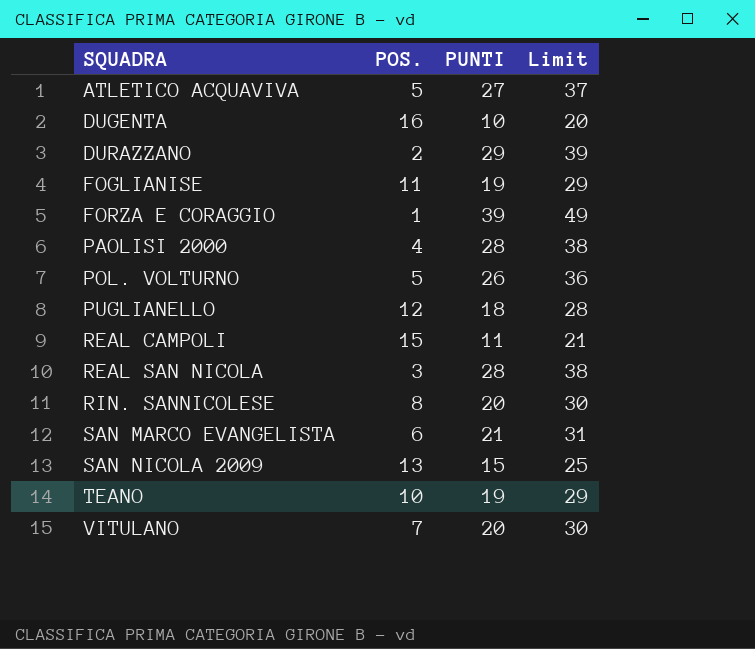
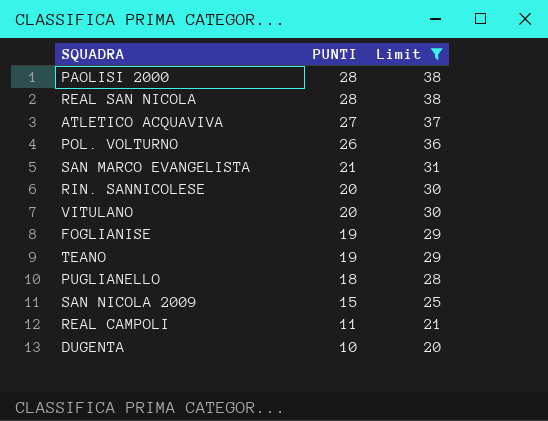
filter: none -> Limit <= 38
row order: SQUADRA ascending -> PUNTI descending
column POS. | position: 2 -> none

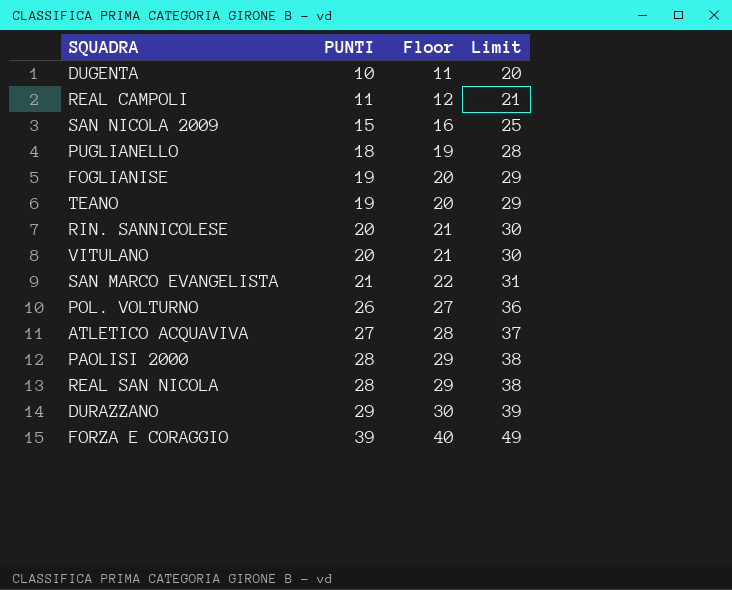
filter: Limit <= 38 -> none
row order: PUNTI descending -> PUNTI ascending
column Floor | formula: none -> [PUNTI] + 1

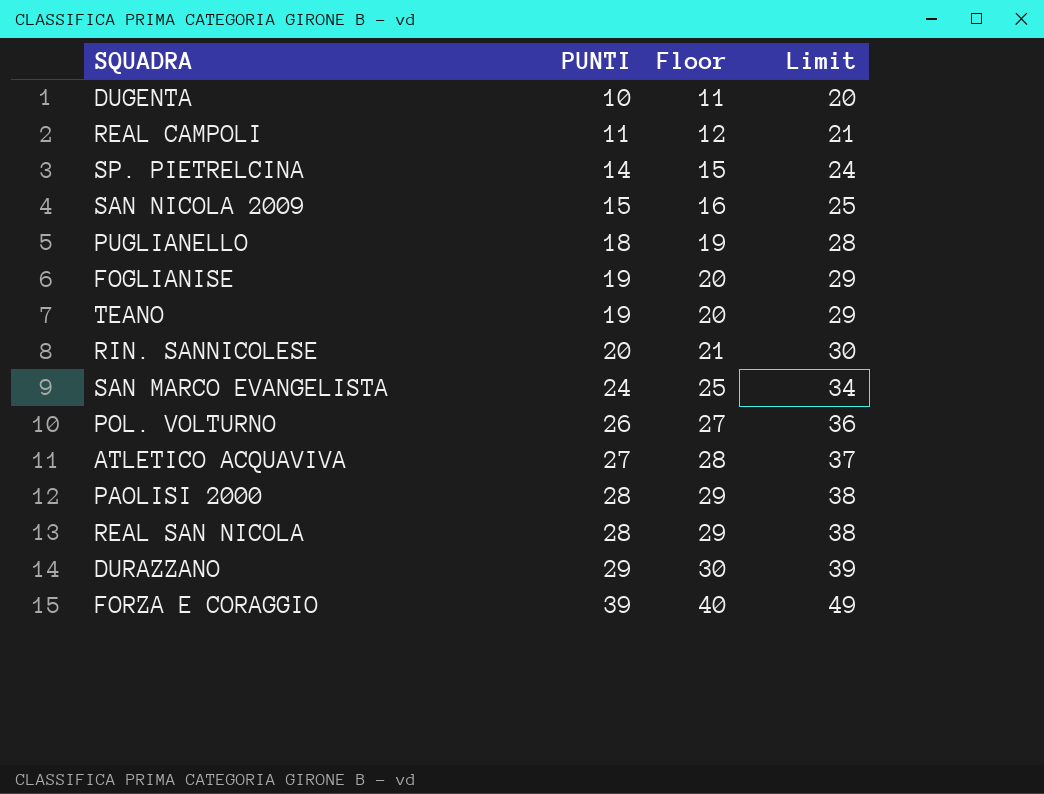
row VITULANO: 20 | 21 | 30 -> none
row SP. PIETRELCINA: none -> 14 | 15 | 24
SAN MARCO EVANGELISTA | PUNTI: 21 -> 24
SAN MARCO EVANGELISTA | Floor: 22 -> 25
SAN MARCO EVANGELISTA | Limit: 31 -> 34

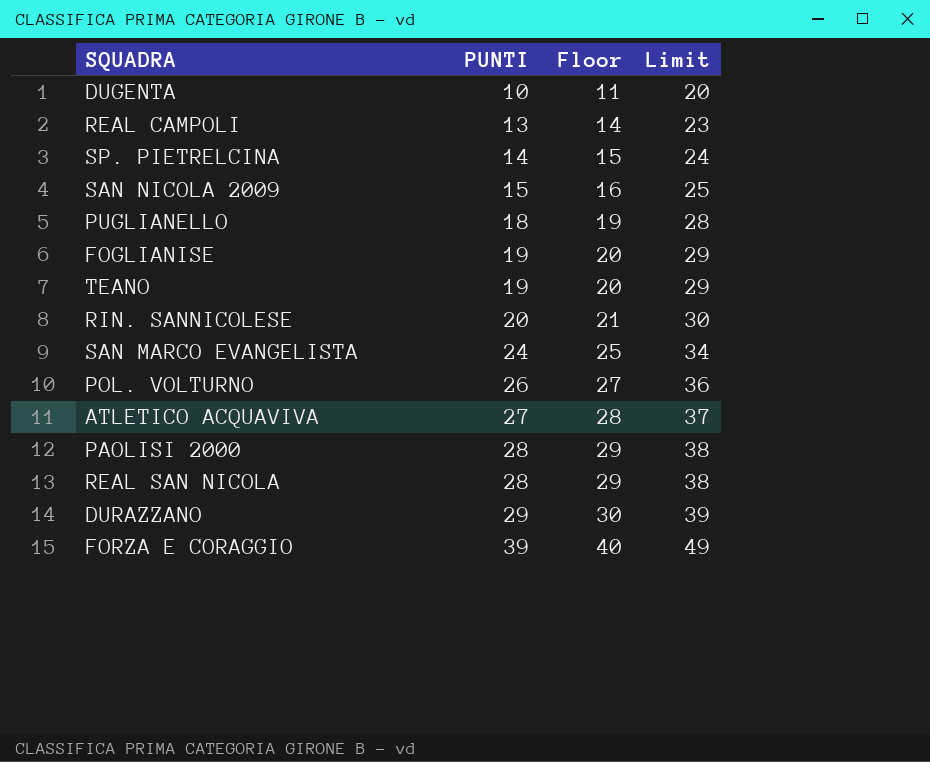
REAL CAMPOLI | PUNTI: 11 -> 13
REAL CAMPOLI | Floor: 12 -> 14
REAL CAMPOLI | Limit: 21 -> 23

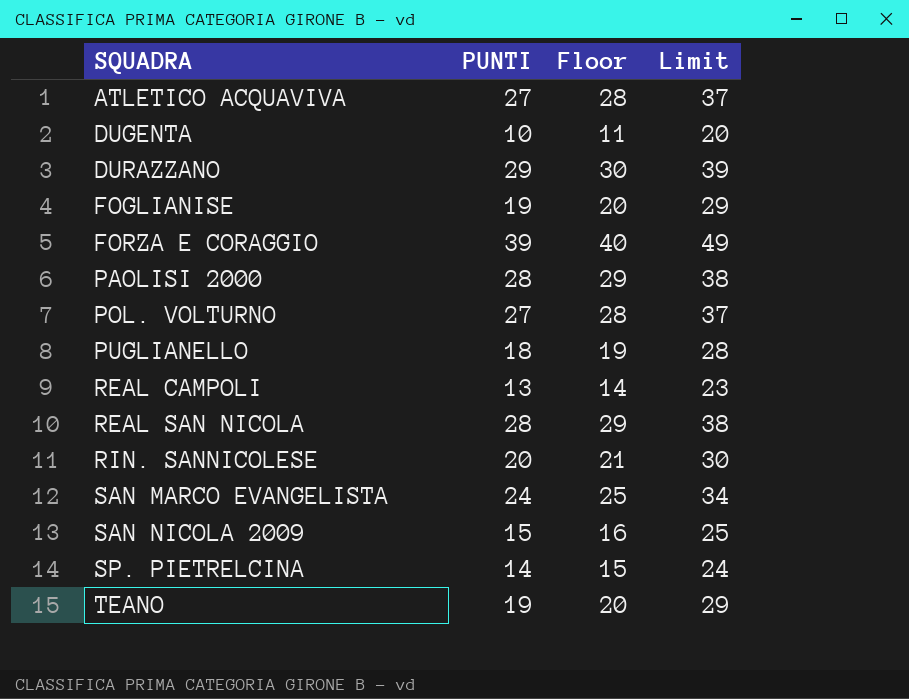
row order: PUNTI ascending -> SQUADRA ascending
POL. VOLTURNO | PUNTI: 26 -> 27
POL. VOLTURNO | Floor: 27 -> 28
POL. VOLTURNO | Limit: 36 -> 37

